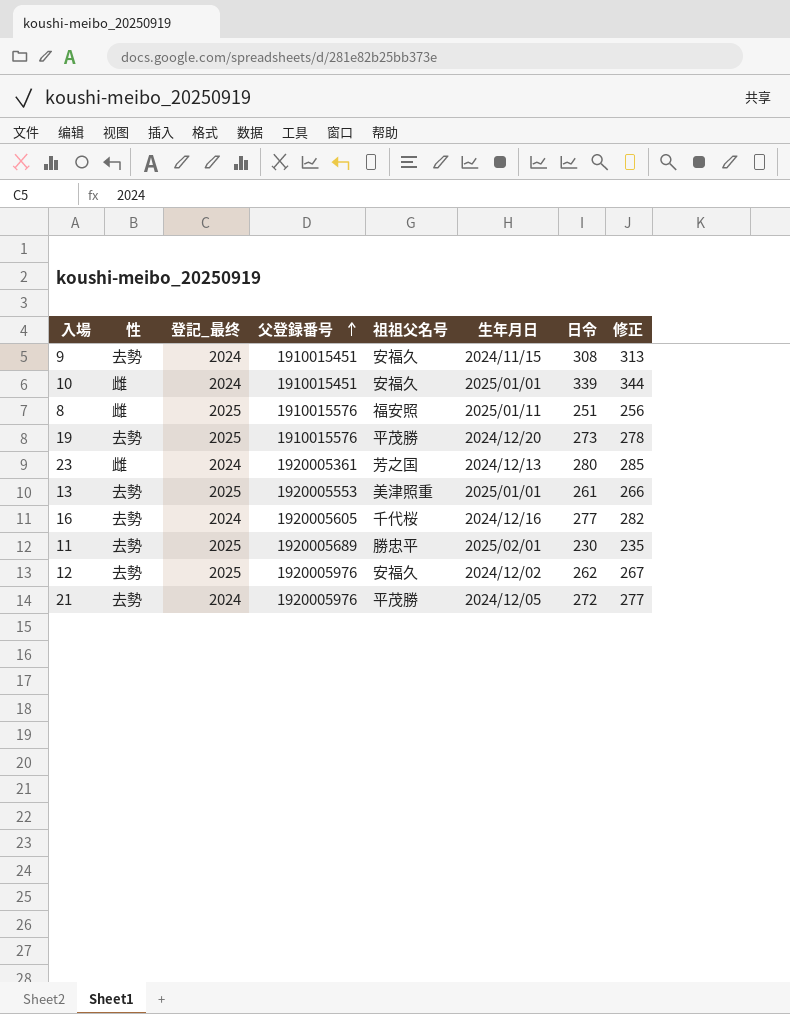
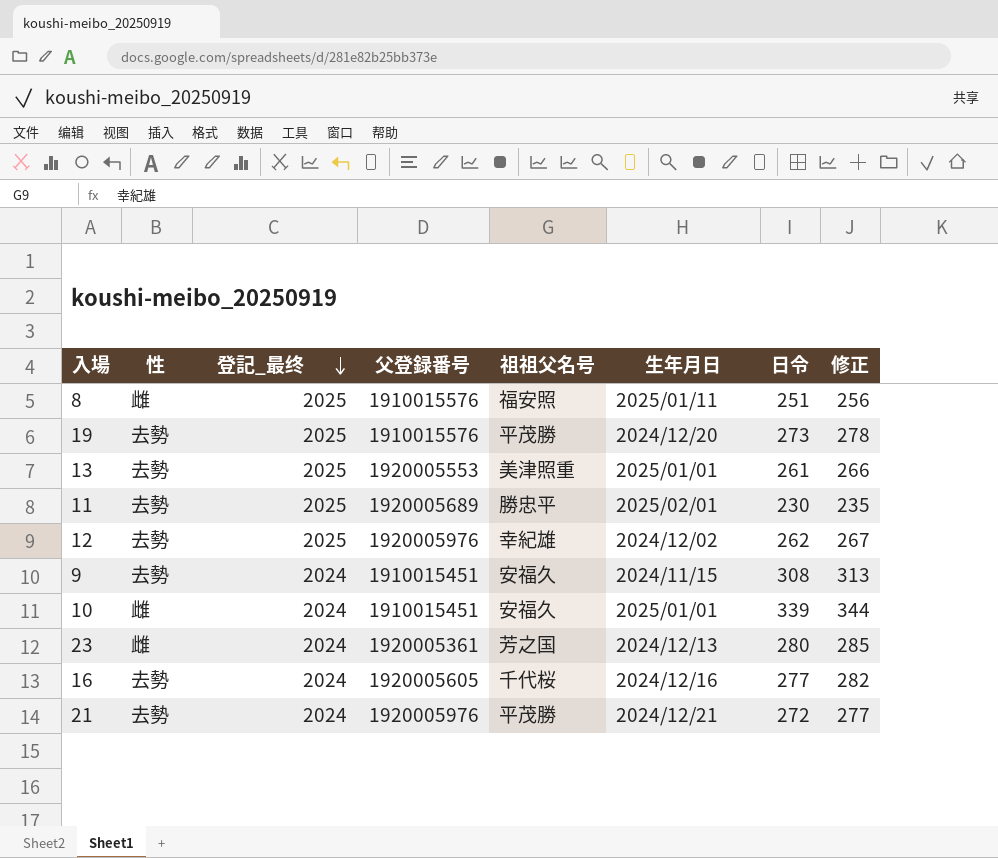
row order: 父登録番号 ascending -> 登記_最终 descending
12 | 祖祖父名号: 安福久 -> 幸紀雄
21 | 生年月日: 2024/12/05 -> 2024/12/21

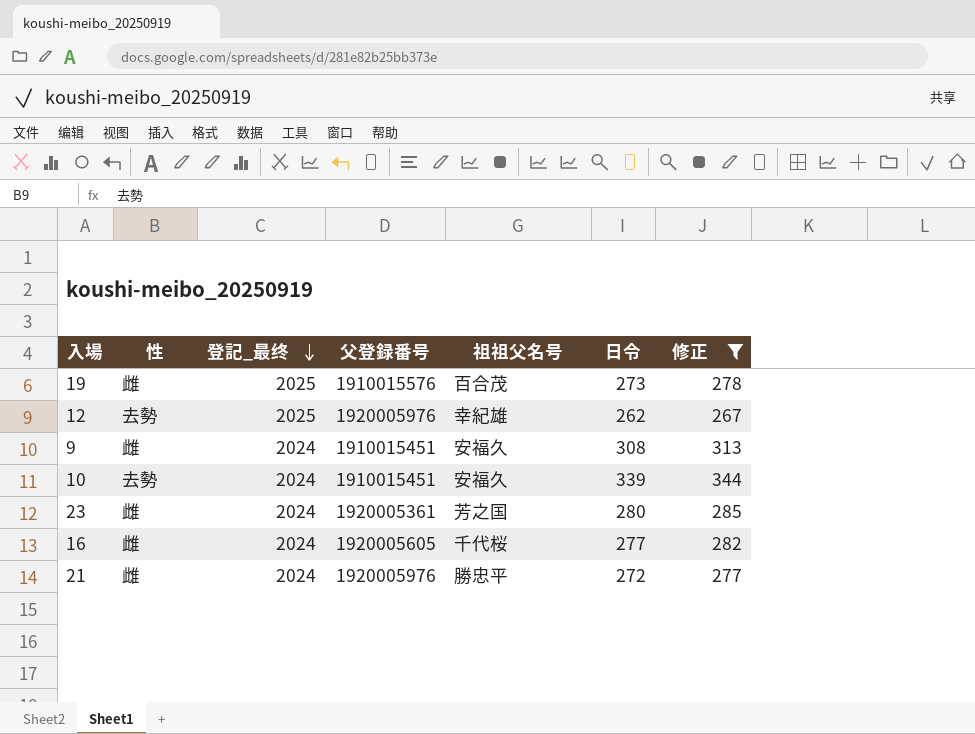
filter: none -> 修正 >= 267
column 生年月日 | position: 6 -> none
19 | 性: 去勢 -> 雌
19 | 祖祖父名号: 平茂勝 -> 百合茂
9 | 性: 去勢 -> 雌
10 | 性: 雌 -> 去勢
16 | 性: 去勢 -> 雌
21 | 性: 去勢 -> 雌
21 | 祖祖父名号: 平茂勝 -> 勝忠平

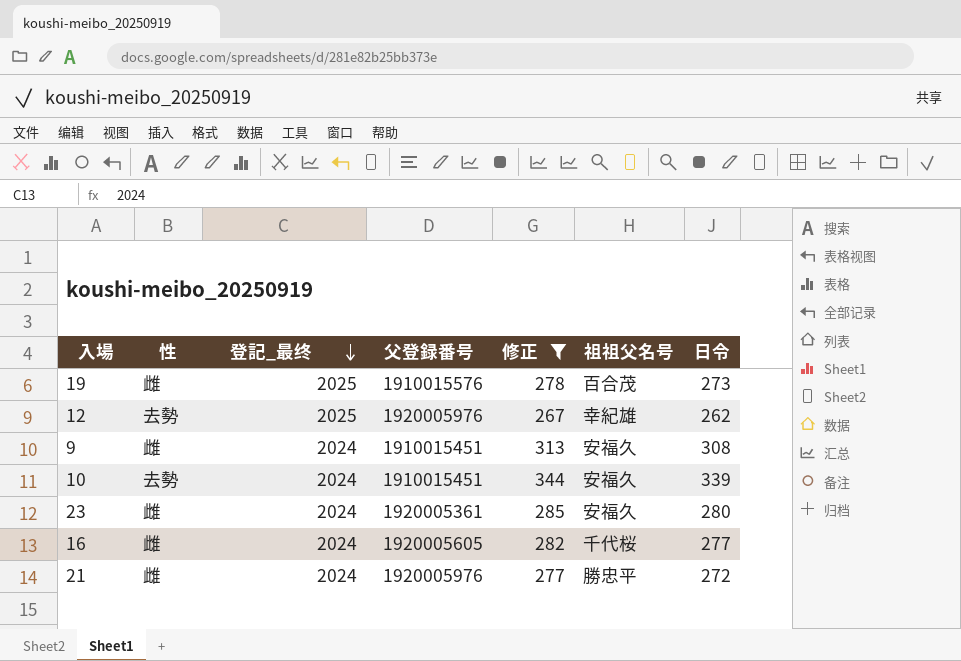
column 修正 | position: 7 -> 5
23 | 祖祖父名号: 芳之国 -> 安福久

